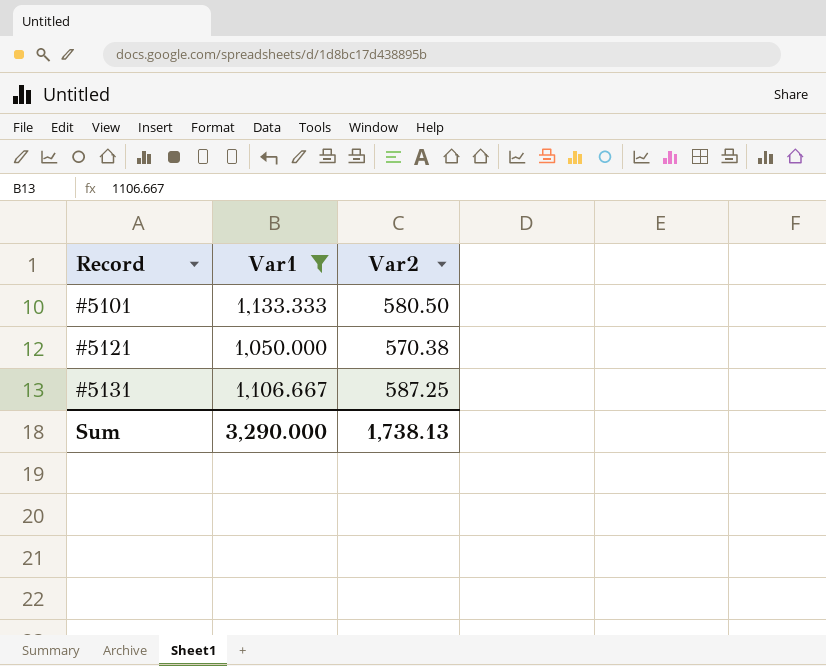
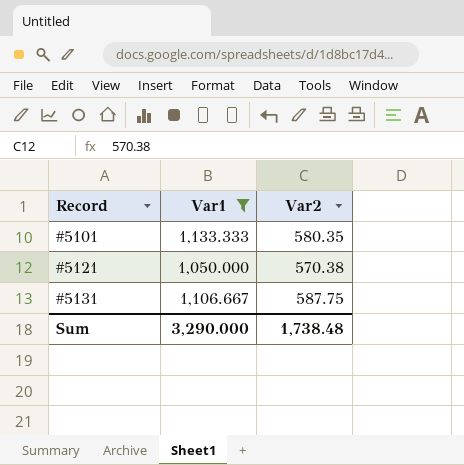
#5101 | Var2: 580.50 -> 580.35
#5131 | Var2: 587.25 -> 587.75
Sum | Var2: 1,738.13 -> 1,738.48

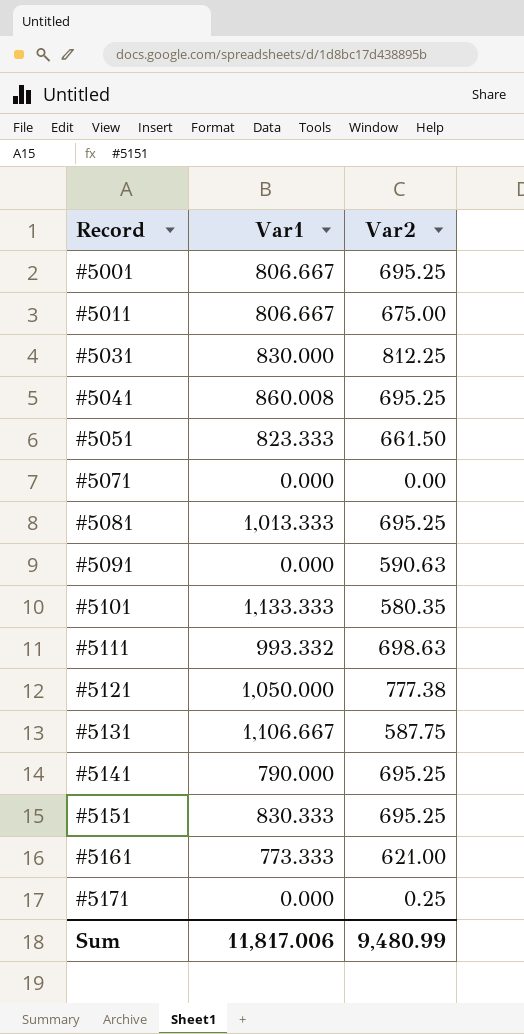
filter: Var1 >= 1,050.000 -> none
#5121 | Var2: 570.38 -> 777.38
Sum | Var1: 3,290.000 -> 11,817.006
Sum | Var2: 1,738.48 -> 9,480.99

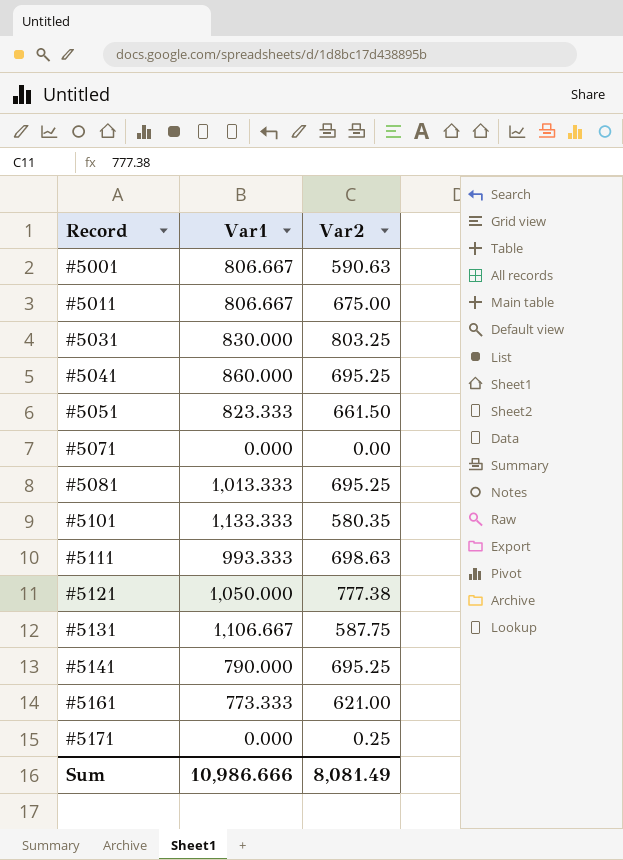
row #5091: 0.000 | 590.63 -> none
row #5151: 830.333 | 695.25 -> none
#5001 | Var2: 695.25 -> 590.63
#5031 | Var2: 812.25 -> 803.25
#5041 | Var1: 860.008 -> 860.000
#5111 | Var1: 993.332 -> 993.333
Sum | Var1: 11,817.006 -> 10,986.666
Sum | Var2: 9,480.99 -> 8,081.49

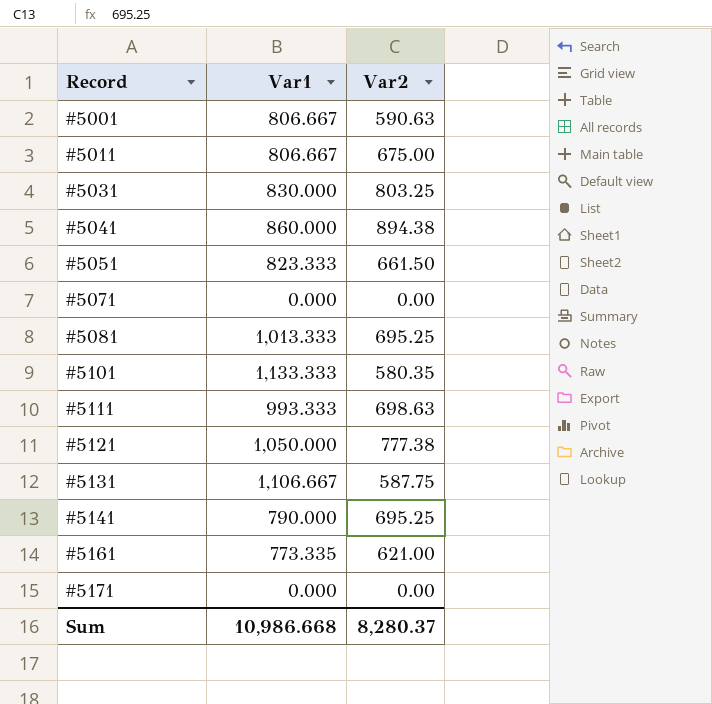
#5041 | Var2: 695.25 -> 894.38
#5161 | Var1: 773.333 -> 773.335
#5171 | Var2: 0.25 -> 0.00
Sum | Var1: 10,986.666 -> 10,986.668
Sum | Var2: 8,081.49 -> 8,280.37

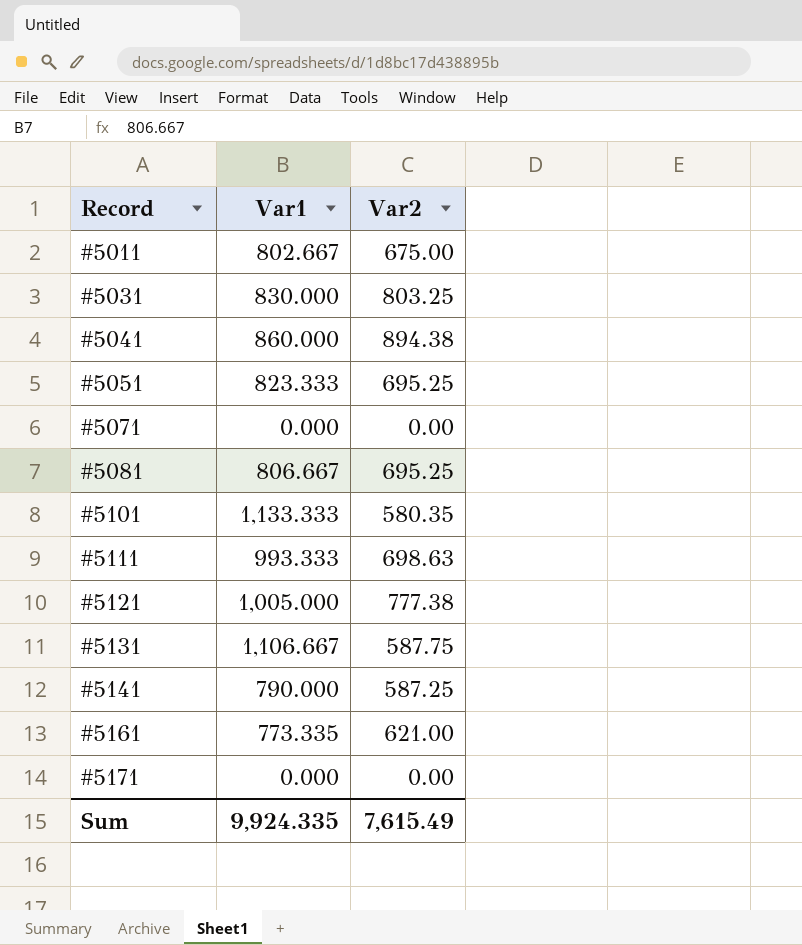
row #5001: 806.667 | 590.63 -> none
#5011 | Var1: 806.667 -> 802.667
#5051 | Var2: 661.50 -> 695.25
#5081 | Var1: 1,013.333 -> 806.667
#5121 | Var1: 1,050.000 -> 1,005.000
#5141 | Var2: 695.25 -> 587.25
Sum | Var1: 10,986.668 -> 9,924.335
Sum | Var2: 8,280.37 -> 7,615.49

